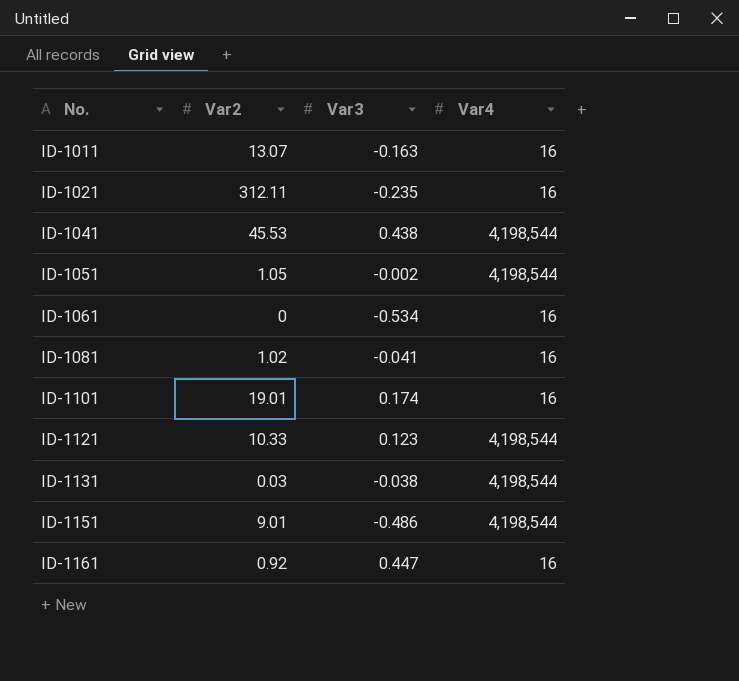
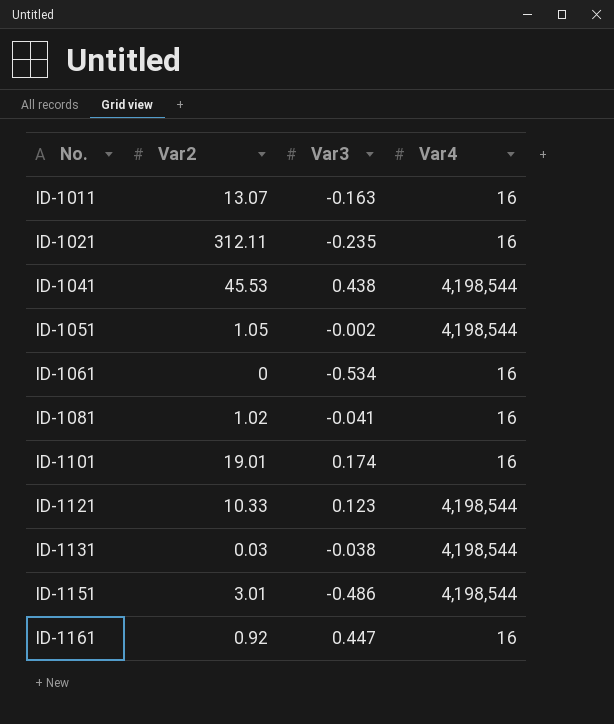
ID-1151 | Var2: 9.01 -> 3.01

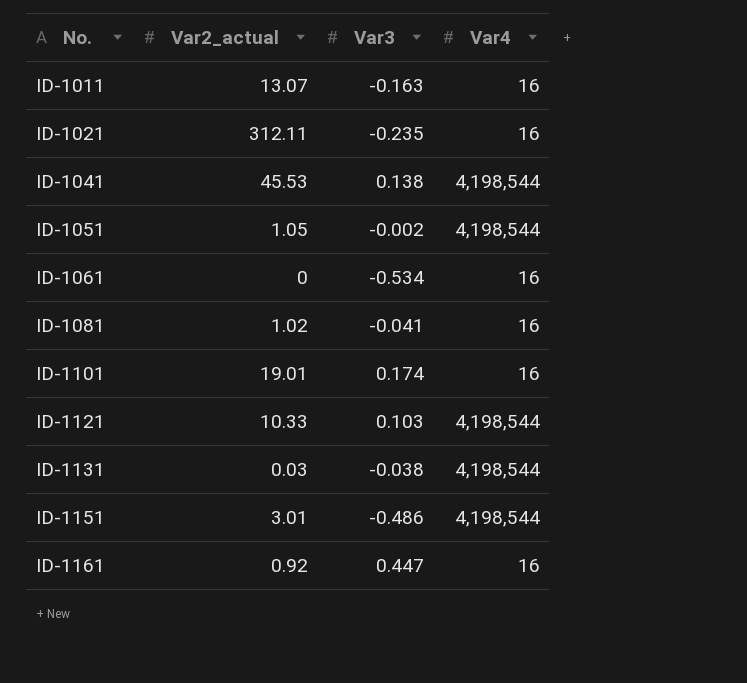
column name: Var2 -> Var2_actual
ID-1041 | Var3: 0.438 -> 0.138
ID-1121 | Var3: 0.123 -> 0.103

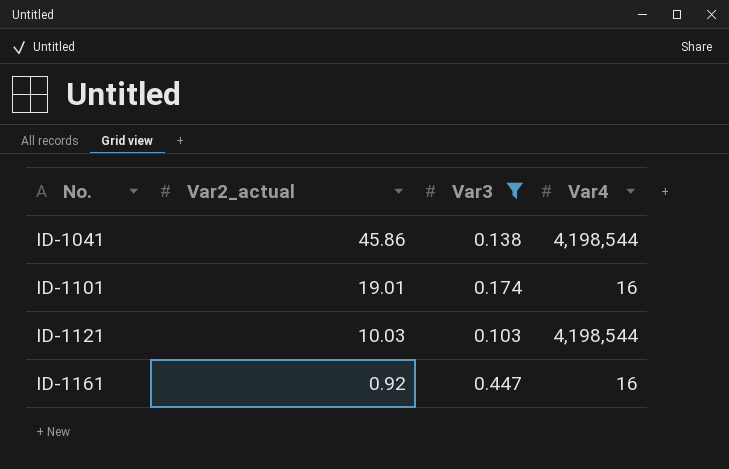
filter: none -> Var3 >= 0.103
ID-1041 | Var2_actual: 45.53 -> 45.86
ID-1121 | Var2_actual: 10.33 -> 10.03

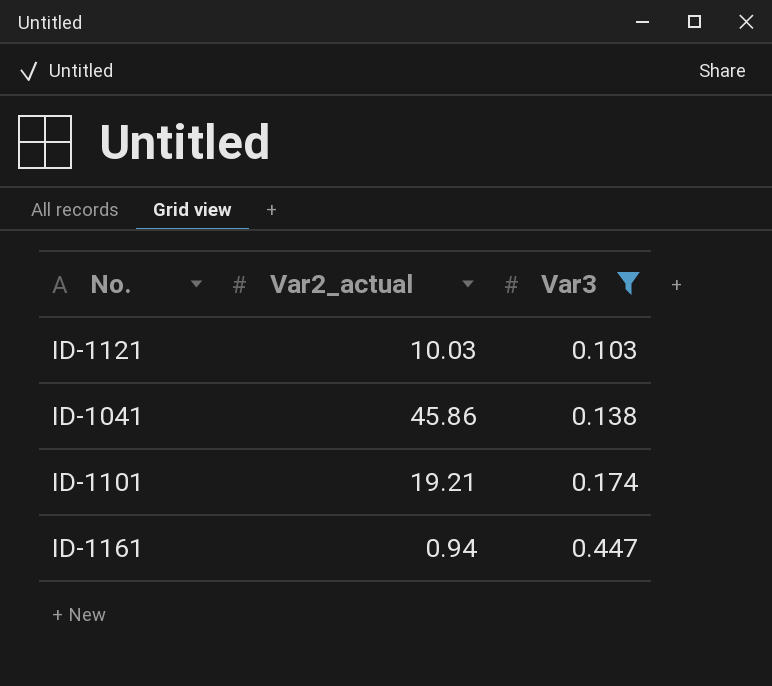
row order: No. ascending -> Var3 ascending
column Var4 | position: 4 -> none
ID-1101 | Var2_actual: 19.01 -> 19.21
ID-1161 | Var2_actual: 0.92 -> 0.94

